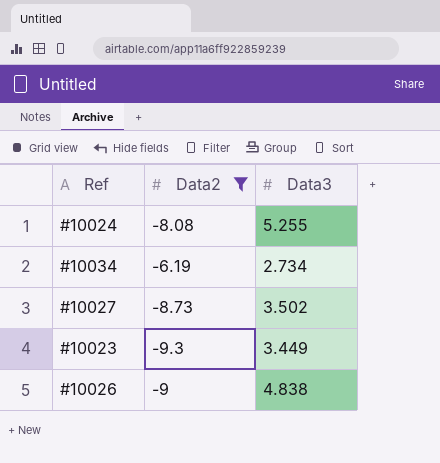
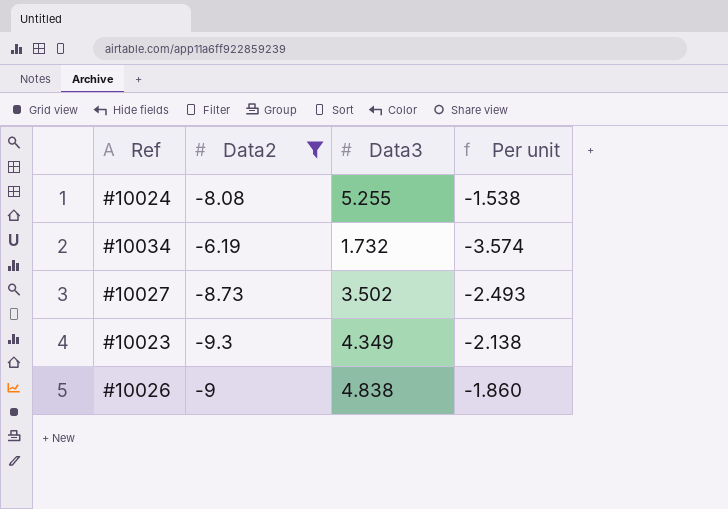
column Per unit | formula: none -> [Data2] / [Data3]
#10034 | Data3: 2.734 -> 1.732
#10023 | Data3: 3.449 -> 4.349

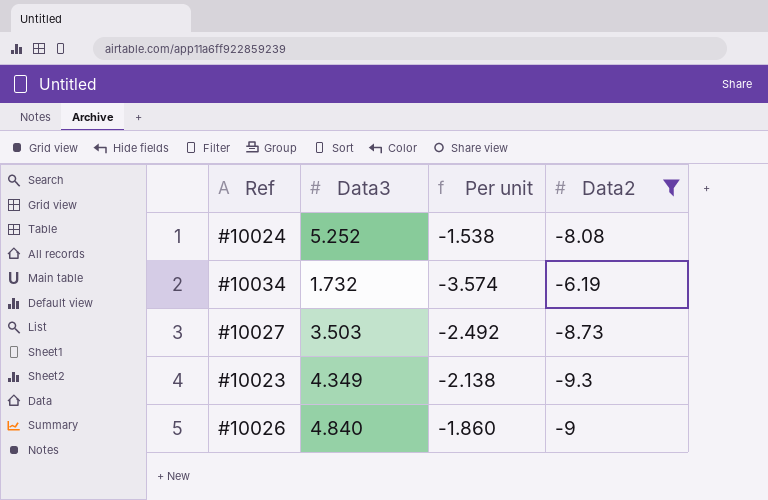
column Data2 | position: 2 -> 4
#10024 | Data3: 5.255 -> 5.252
#10027 | Data3: 3.502 -> 3.503
#10027 | Per unit: -2.493 -> -2.492
#10026 | Data3: 4.838 -> 4.840

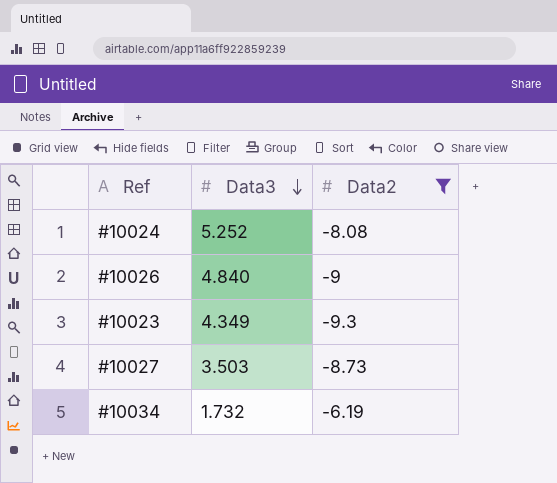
row order: none -> Data3 descending
column Per unit | formula: [Data2] / [Data3] -> none

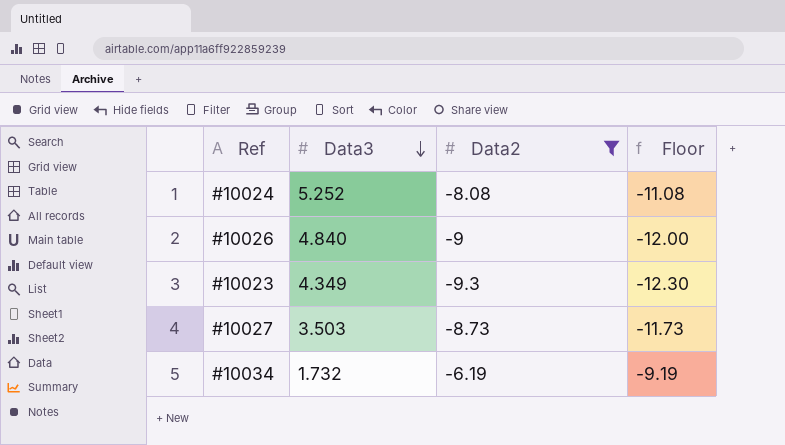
column Floor | formula: none -> [Data2] - 3

